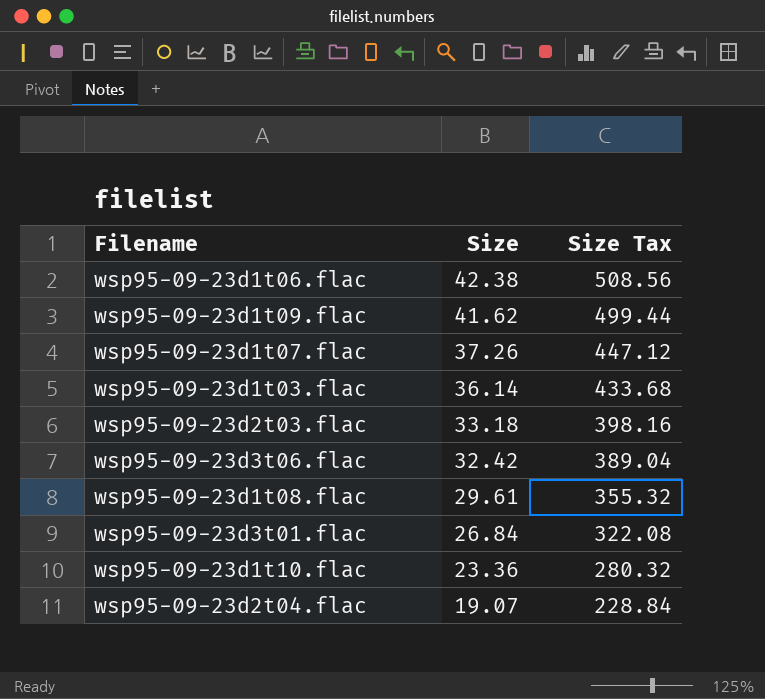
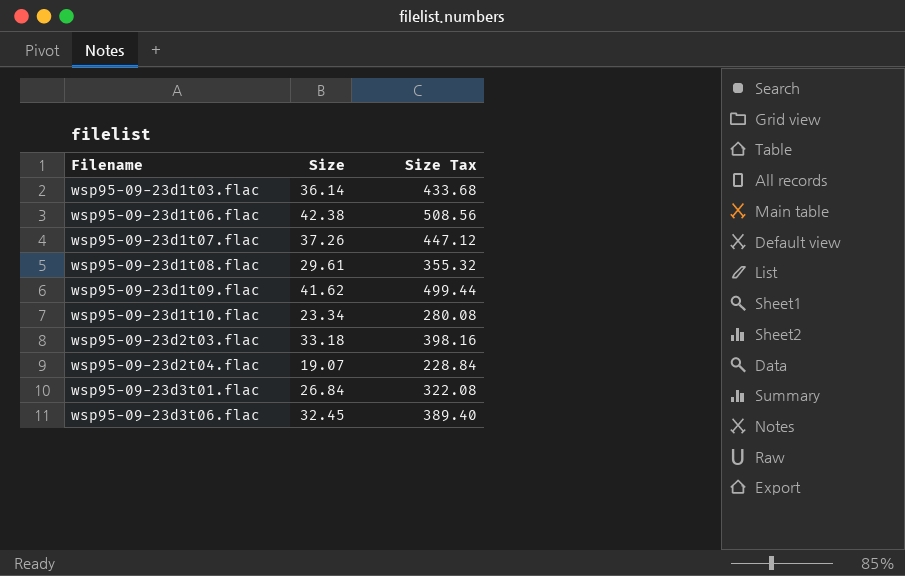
row order: Size descending -> Filename ascending
wsp95-09-23d1t10.flac | Size: 23.36 -> 23.34
wsp95-09-23d1t10.flac | Size Tax: 280.32 -> 280.08
wsp95-09-23d3t06.flac | Size: 32.42 -> 32.45
wsp95-09-23d3t06.flac | Size Tax: 389.04 -> 389.40

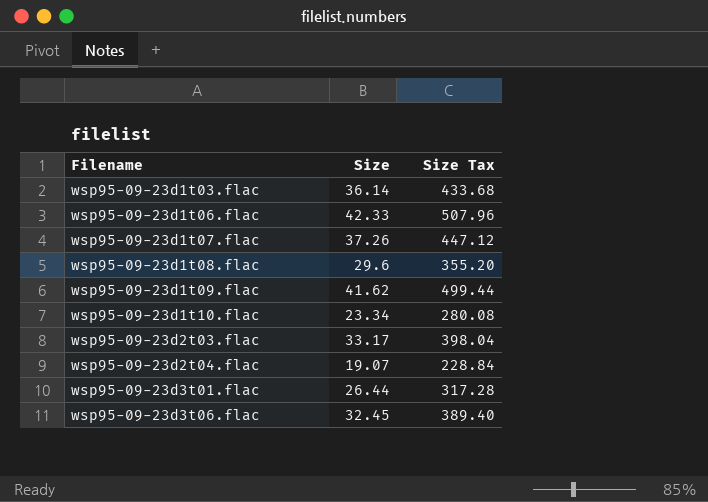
wsp95-09-23d1t06.flac | Size: 42.38 -> 42.33
wsp95-09-23d1t06.flac | Size Tax: 508.56 -> 507.96
wsp95-09-23d1t08.flac | Size: 29.61 -> 29.6
wsp95-09-23d1t08.flac | Size Tax: 355.32 -> 355.20
wsp95-09-23d2t03.flac | Size: 33.18 -> 33.17
wsp95-09-23d2t03.flac | Size Tax: 398.16 -> 398.04
wsp95-09-23d3t01.flac | Size: 26.84 -> 26.44
wsp95-09-23d3t01.flac | Size Tax: 322.08 -> 317.28

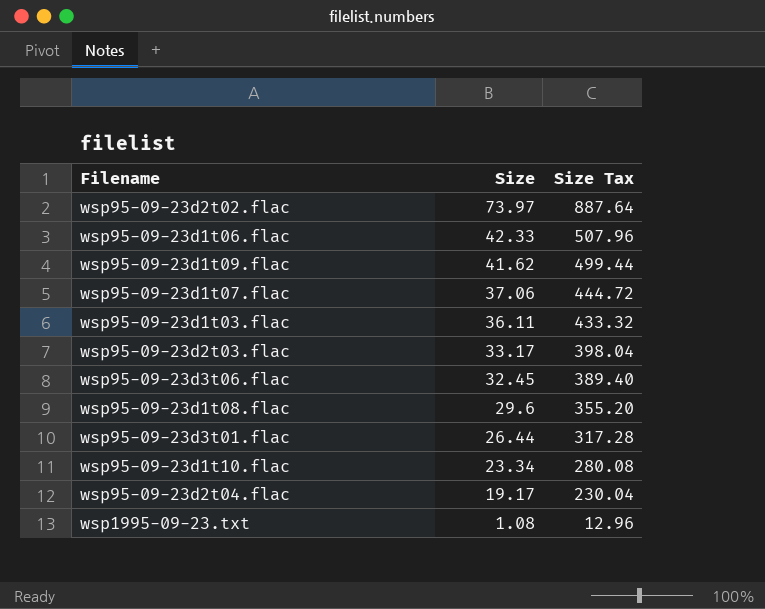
row order: Filename ascending -> Size descending
row wsp95-09-23d2t02.flac: none -> 73.97 | 887.64
wsp95-09-23d1t07.flac | Size: 37.26 -> 37.06
wsp95-09-23d1t07.flac | Size Tax: 447.12 -> 444.72
wsp95-09-23d1t03.flac | Size: 36.14 -> 36.11
wsp95-09-23d1t03.flac | Size Tax: 433.68 -> 433.32
wsp95-09-23d2t04.flac | Size: 19.07 -> 19.17
wsp95-09-23d2t04.flac | Size Tax: 228.84 -> 230.04
row wsp1995-09-23.txt: none -> 1.08 | 12.96

